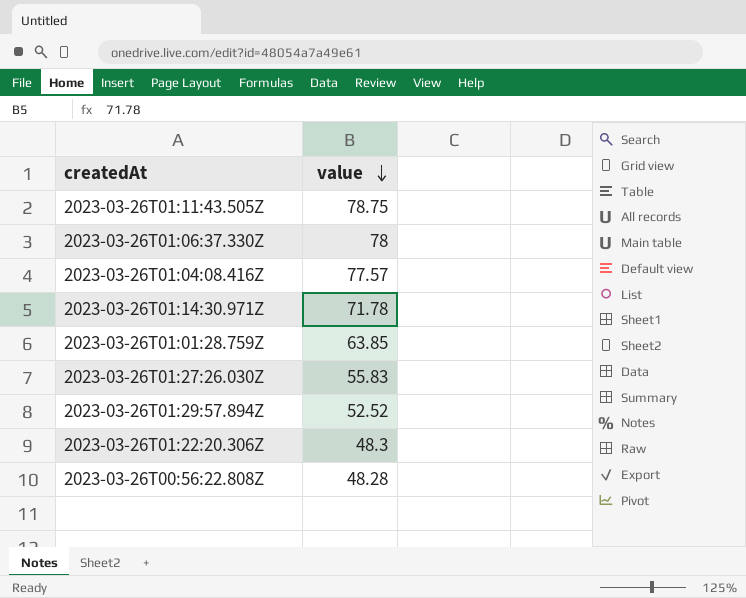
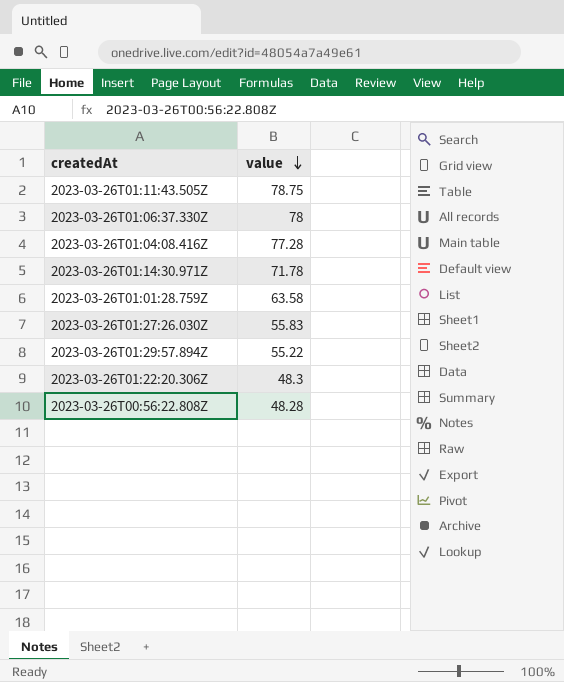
2023-03-26T01:04:08.416Z | value: 77.57 -> 77.28
2023-03-26T01:01:28.759Z | value: 63.85 -> 63.58
2023-03-26T01:29:57.894Z | value: 52.52 -> 55.22

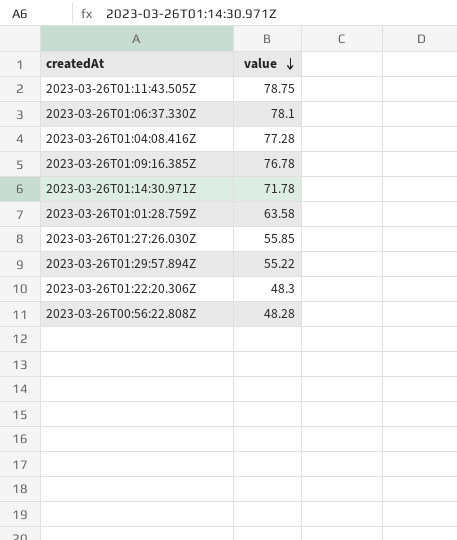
2023-03-26T01:06:37.330Z | value: 78 -> 78.1
row 2023-03-26T01:09:16.385Z: none -> 76.78
2023-03-26T01:27:26.030Z | value: 55.83 -> 55.85

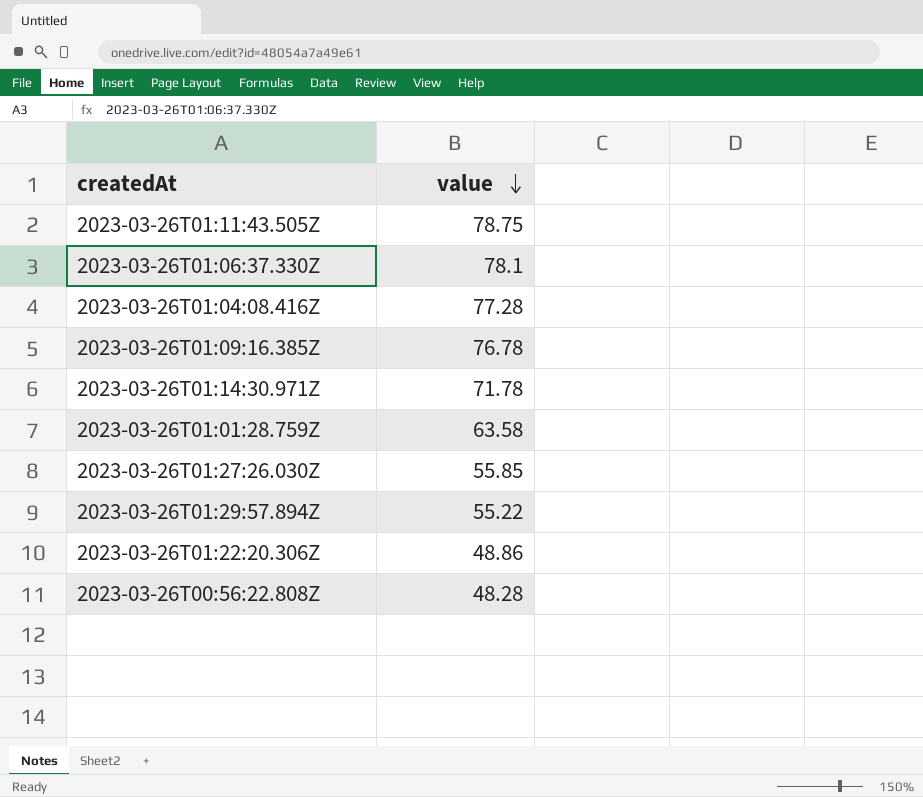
2023-03-26T01:22:20.306Z | value: 48.3 -> 48.86

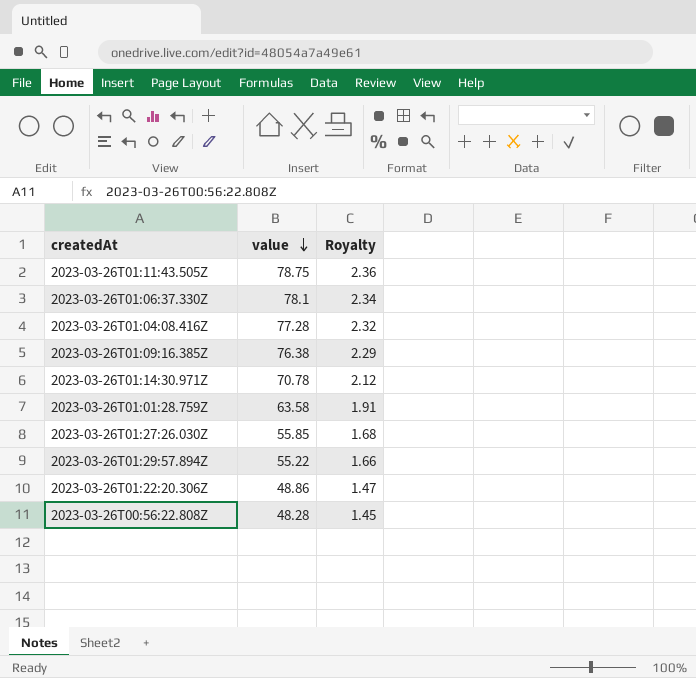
column Royalty | formula: none -> [value] * 0.03
2023-03-26T01:09:16.385Z | value: 76.78 -> 76.38
2023-03-26T01:14:30.971Z | value: 71.78 -> 70.78

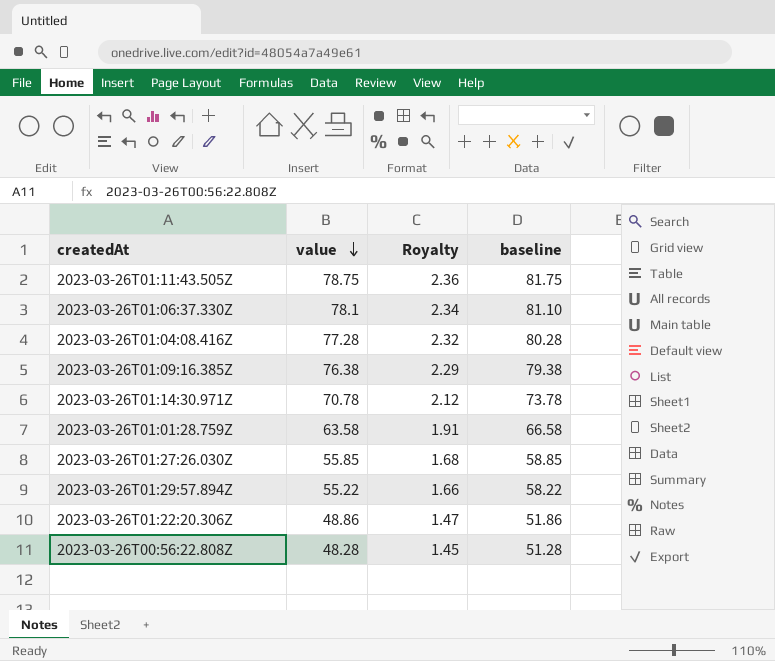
column baseline | formula: none -> [value] + 3

